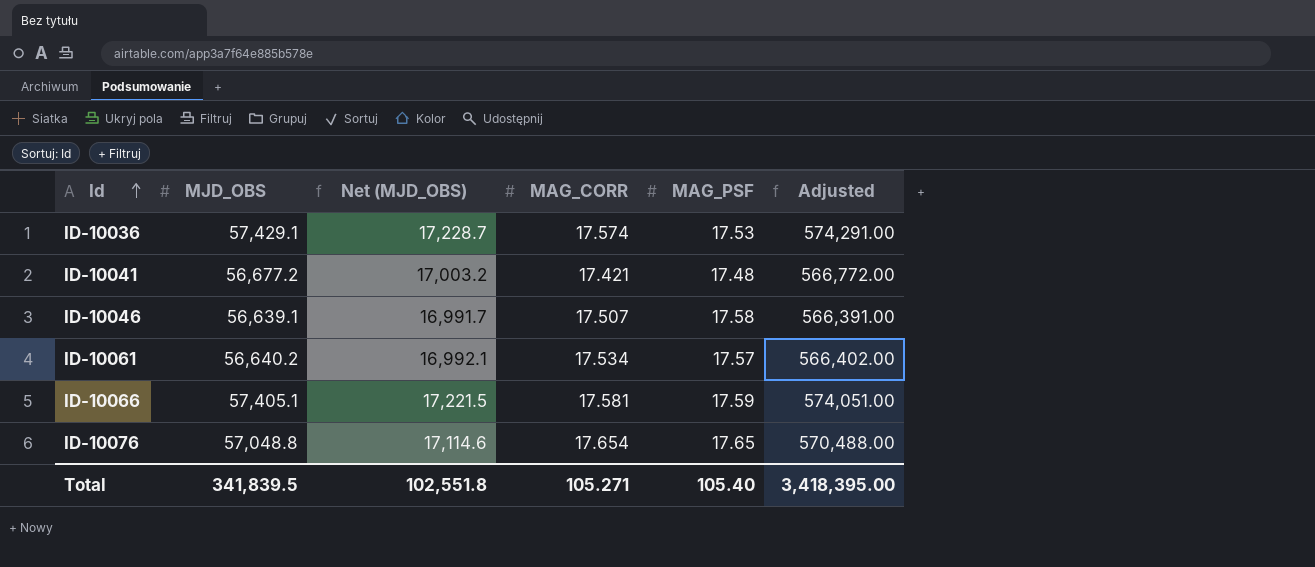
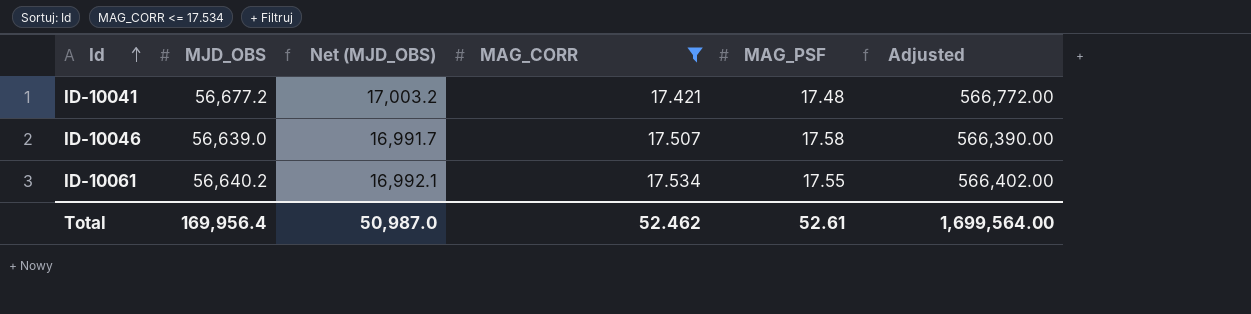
filter: none -> MAG_CORR <= 17.534
ID-10046 | MJD_OBS: 56,639.1 -> 56,639.0
ID-10046 | Adjusted: 566,391.00 -> 566,390.00
ID-10061 | MAG_PSF: 17.57 -> 17.55
Total | MJD_OBS: 341,839.5 -> 169,956.4
Total | Net (MJD_OBS): 102,551.8 -> 50,987.0
Total | MAG_CORR: 105.271 -> 52.462
Total | MAG_PSF: 105.40 -> 52.61
Total | Adjusted: 3,418,395.00 -> 1,699,564.00

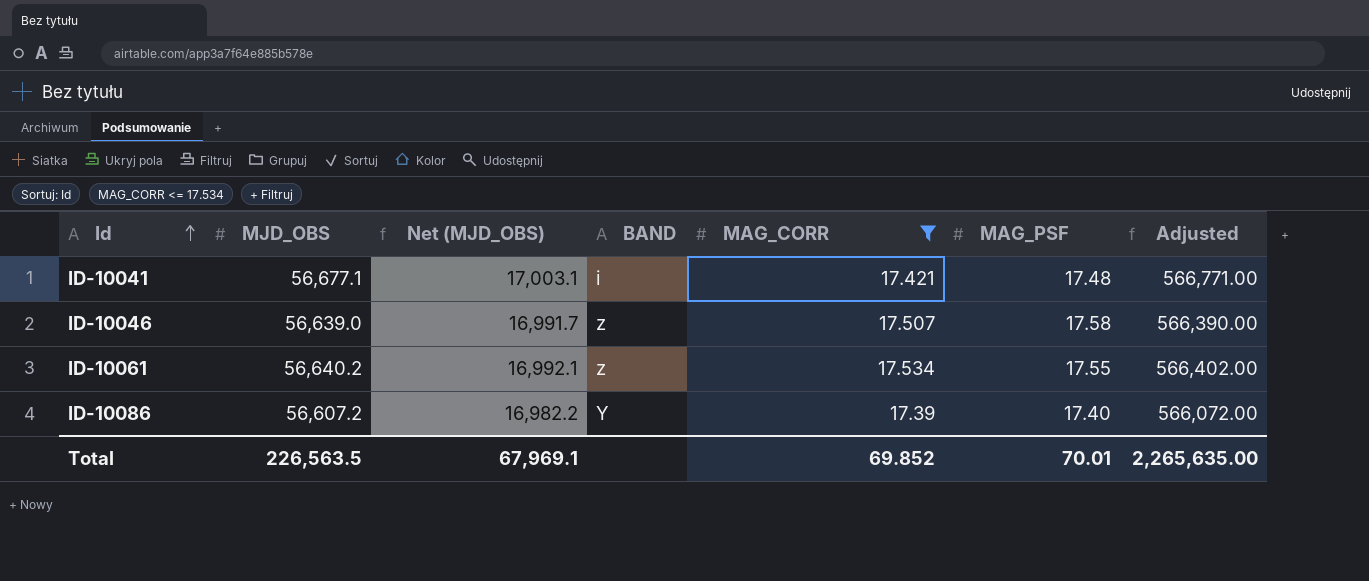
column BAND | position: none -> 4
ID-10041 | MJD_OBS: 56,677.2 -> 56,677.1
ID-10041 | Net (MJD_OBS): 17,003.2 -> 17,003.1
ID-10041 | Adjusted: 566,772.00 -> 566,771.00
row ID-10086: none -> 56,607.2 | 16,982.2 | Y | 17.39 | 17.40 | 566,072.00
Total | MJD_OBS: 169,956.4 -> 226,563.5
Total | Net (MJD_OBS): 50,987.0 -> 67,969.1
Total | MAG_CORR: 52.462 -> 69.852
Total | MAG_PSF: 52.61 -> 70.01
Total | Adjusted: 1,699,564.00 -> 2,265,635.00

